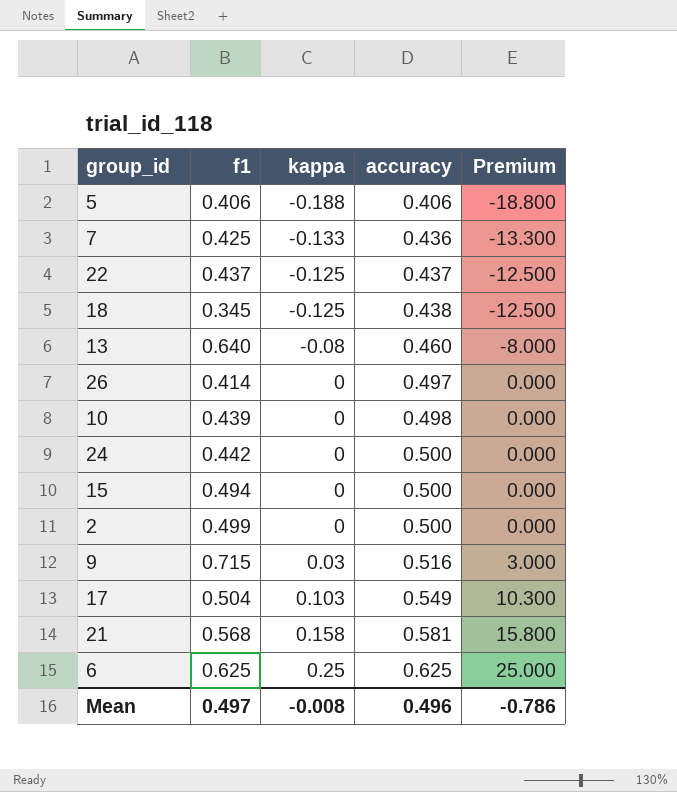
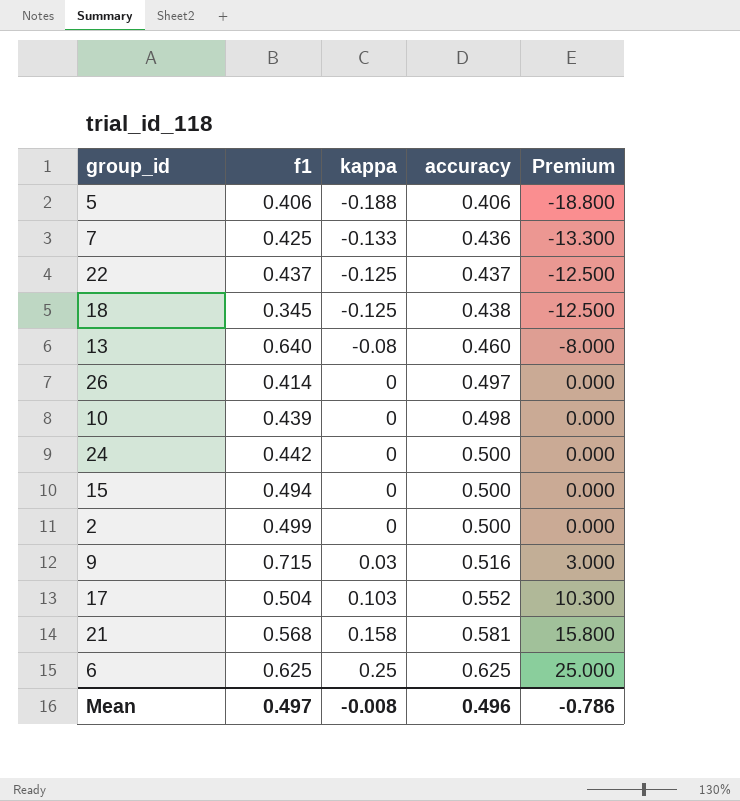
17 | accuracy: 0.549 -> 0.552

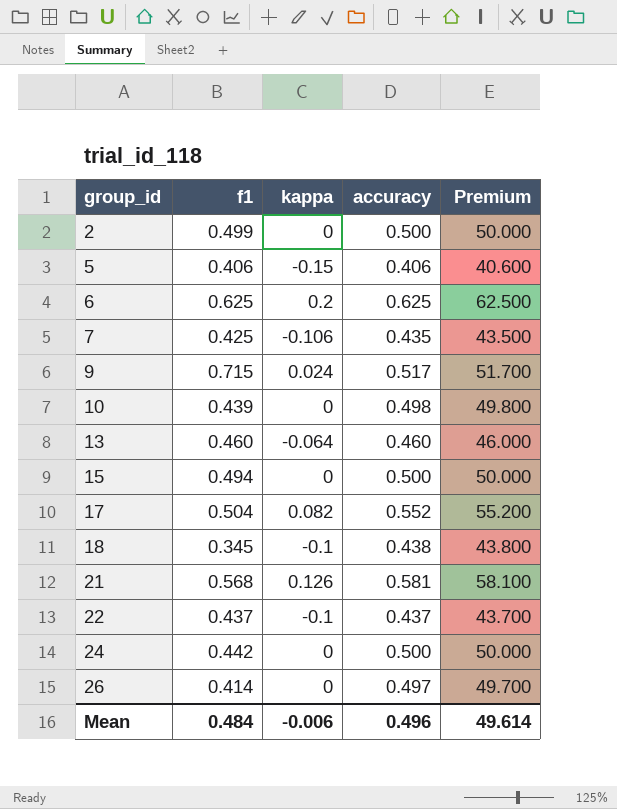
row order: kappa ascending -> group_id ascending
column Premium | formula: [kappa] * 100 -> [accuracy] * 100
5 | kappa: -0.188 -> -0.15
6 | kappa: 0.25 -> 0.2
7 | kappa: -0.133 -> -0.106
7 | accuracy: 0.436 -> 0.435
9 | kappa: 0.03 -> 0.024
9 | accuracy: 0.516 -> 0.517
13 | f1: 0.640 -> 0.460
13 | kappa: -0.08 -> -0.064
17 | kappa: 0.103 -> 0.082
18 | kappa: -0.125 -> -0.1
21 | kappa: 0.158 -> 0.126
22 | kappa: -0.125 -> -0.1
Mean | f1: 0.497 -> 0.484
Mean | kappa: -0.008 -> -0.006
Mean | Premium: -0.786 -> 49.614

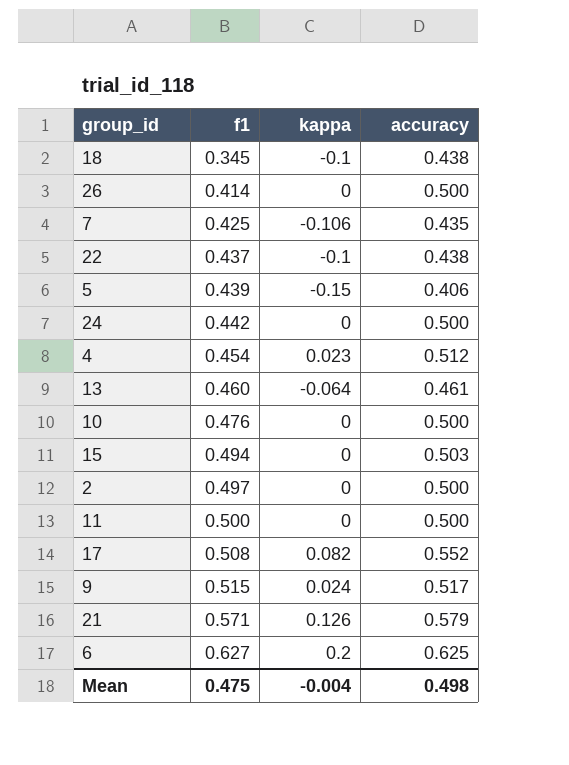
row order: group_id ascending -> f1 ascending
column Premium | formula: [accuracy] * 100 -> none
26 | accuracy: 0.497 -> 0.500
22 | accuracy: 0.437 -> 0.438
5 | f1: 0.406 -> 0.439
row 4: none -> 0.454 | 0.023 | 0.512
13 | accuracy: 0.460 -> 0.461
10 | f1: 0.439 -> 0.476
10 | accuracy: 0.498 -> 0.500
15 | accuracy: 0.500 -> 0.503
2 | f1: 0.499 -> 0.497
row 11: none -> 0.500 | 0 | 0.500
17 | f1: 0.504 -> 0.508
9 | f1: 0.715 -> 0.515
21 | f1: 0.568 -> 0.571
21 | accuracy: 0.581 -> 0.579
6 | f1: 0.625 -> 0.627
Mean | f1: 0.484 -> 0.475
Mean | kappa: -0.006 -> -0.004
Mean | accuracy: 0.496 -> 0.498

